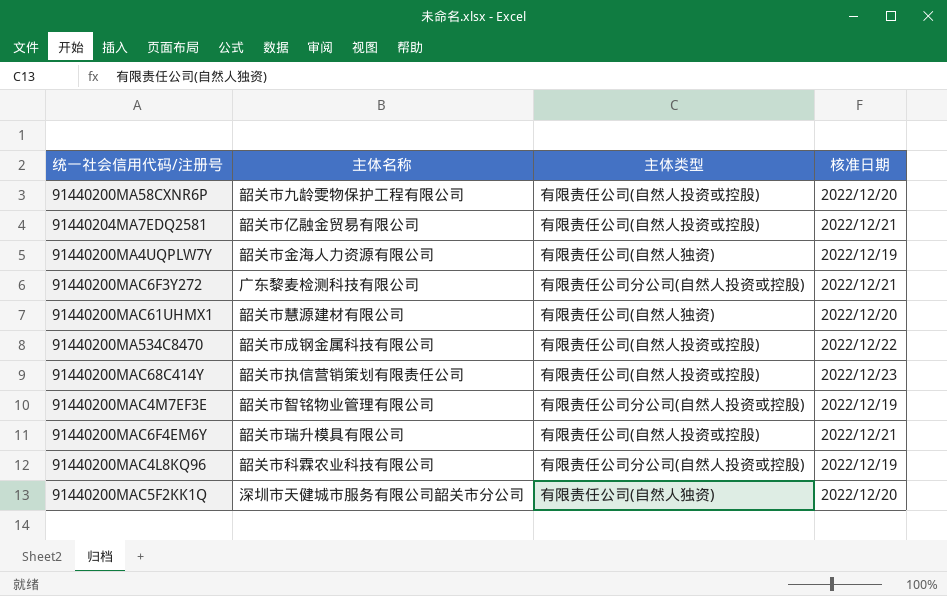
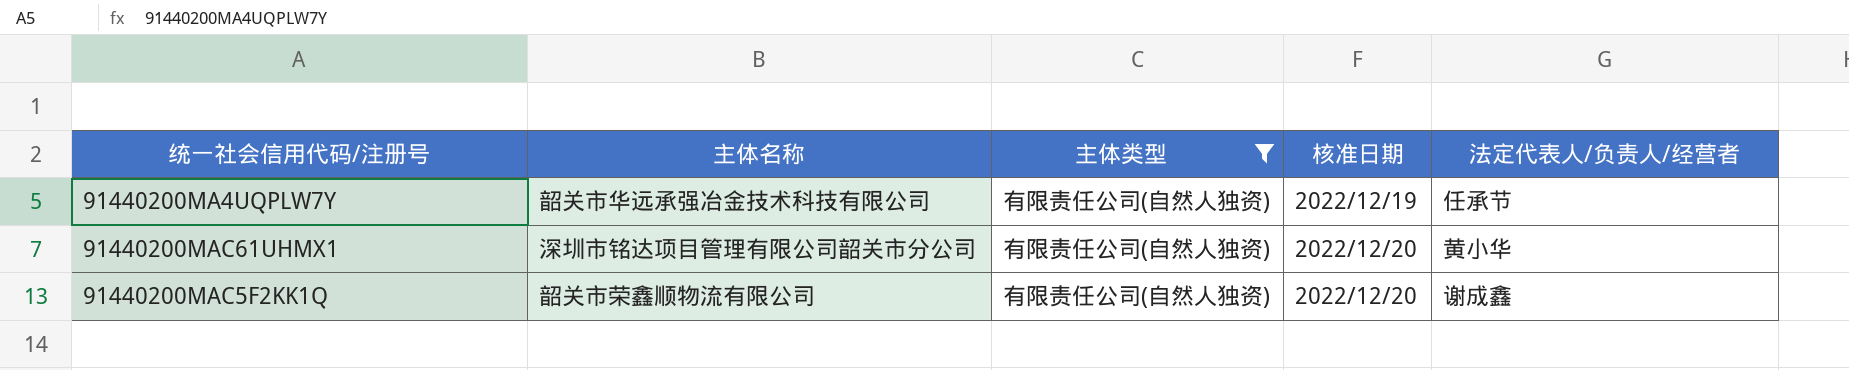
filter: none -> 主体类型 = 有限责任公司(自然人独资)
column 法定代表人/负责人/经营者 | position: none -> 5
91440200MA4UQPLW7Y | 主体名称: 韶关市金海人力资源有限公司 -> 韶关市华远承强冶金技术科技有限公司
91440200MAC61UHMX1 | 主体名称: 韶关市慧源建材有限公司 -> 深圳市铭达项目管理有限公司韶关市分公司
91440200MAC5F2KK1Q | 主体名称: 深圳市天健城市服务有限公司韶关市分公司 -> 韶关市荣鑫顺物流有限公司

